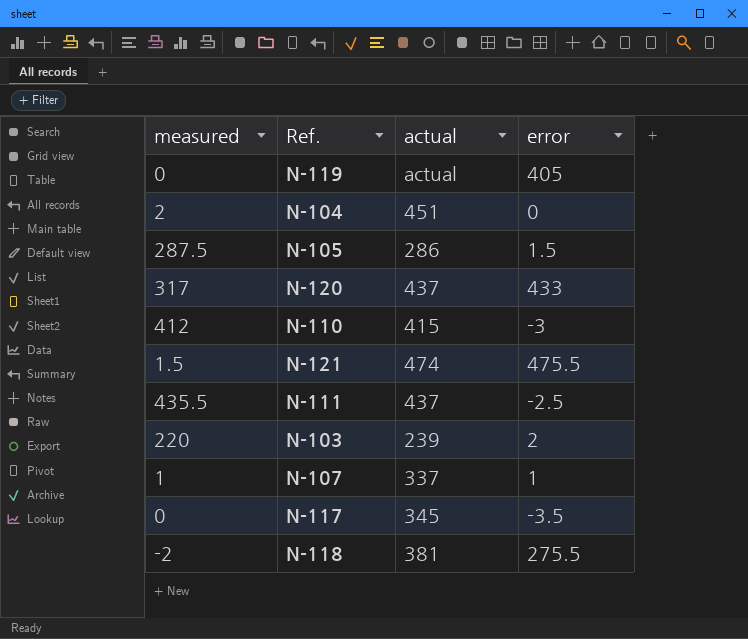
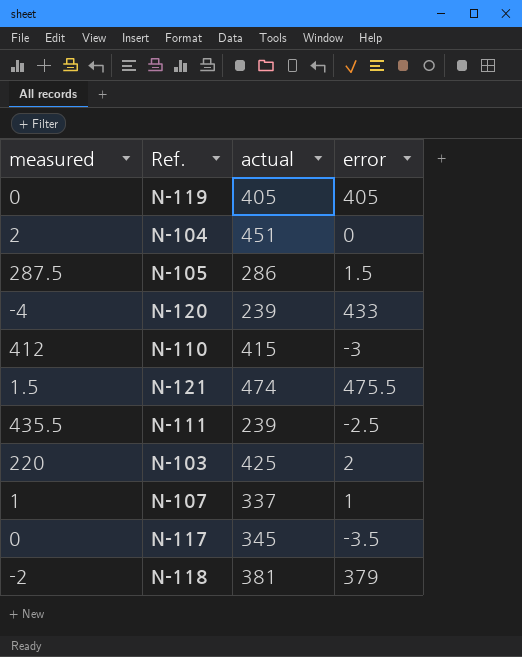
N-119 | actual: actual -> 405
N-120 | measured: 317 -> -4
N-120 | actual: 437 -> 239
N-111 | actual: 437 -> 239
N-103 | actual: 239 -> 425
N-118 | error: 275.5 -> 379

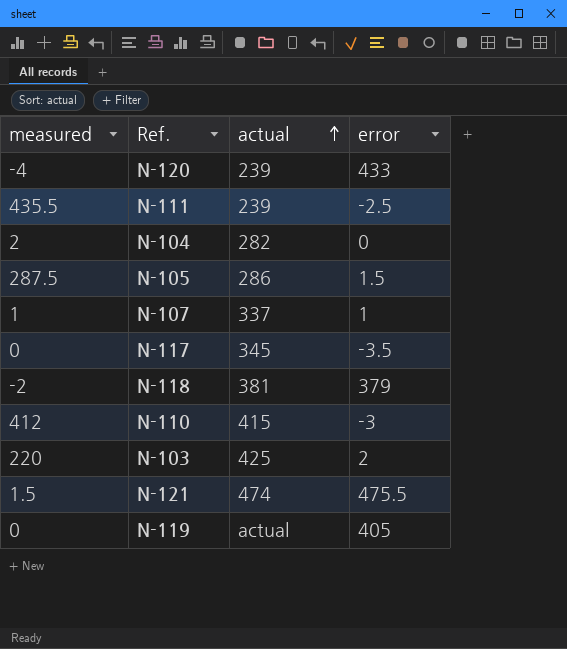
row order: none -> actual ascending
N-104 | actual: 451 -> 282
N-119 | actual: 405 -> actual

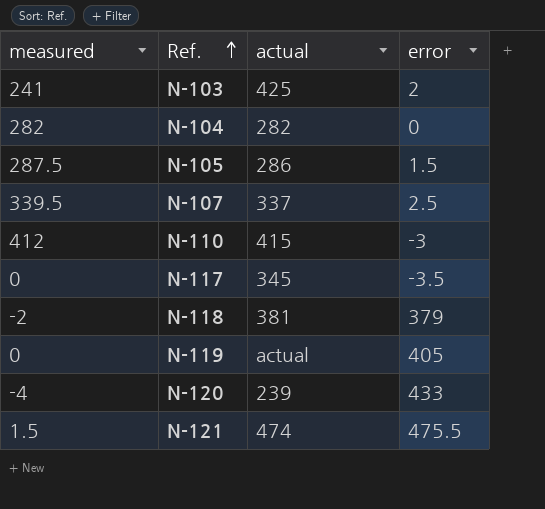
row order: actual ascending -> Ref. ascending
row N-111: 435.5 | 239 | -2.5 -> none
N-103 | measured: 220 -> 241
N-104 | measured: 2 -> 282
N-107 | measured: 1 -> 339.5
N-107 | error: 1 -> 2.5

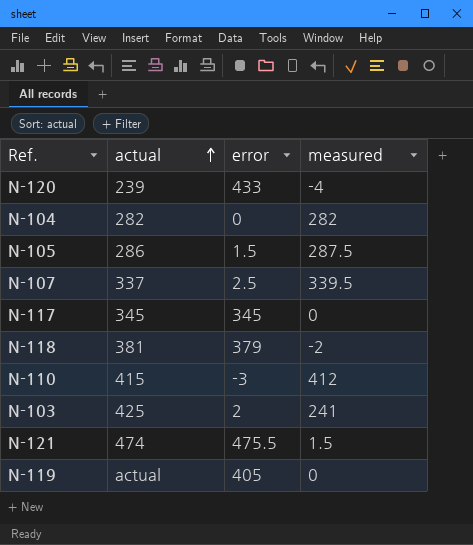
row order: Ref. ascending -> actual ascending
column measured | position: 1 -> 4
N-117 | error: -3.5 -> 345

